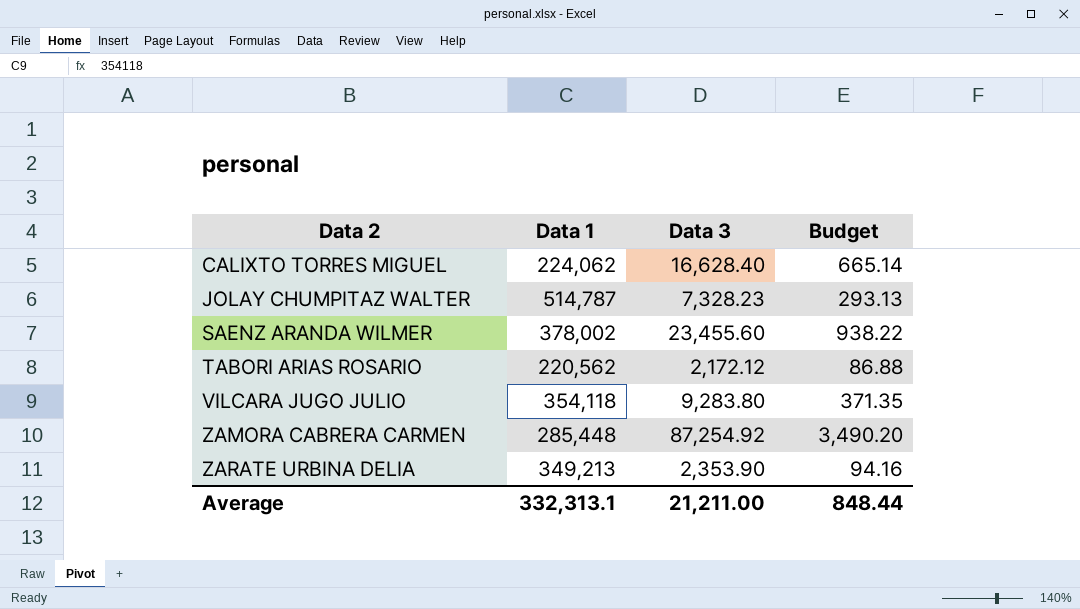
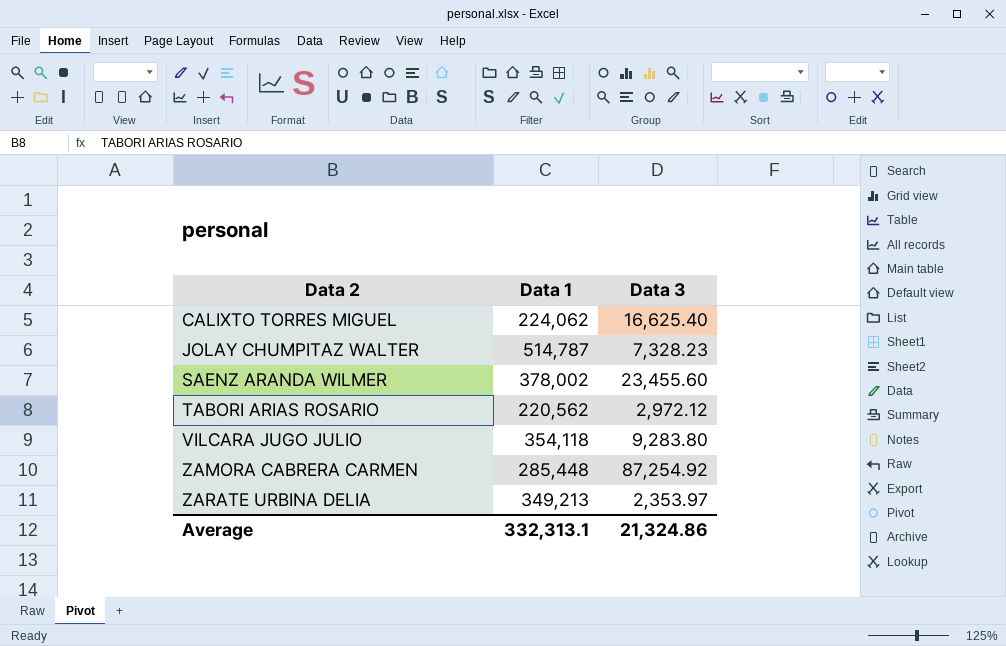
column Budget | formula: [Data 3] * 0.04 -> none
CALIXTO TORRES MIGUEL | Data 3: 16,628.40 -> 16,625.40
TABORI ARIAS ROSARIO | Data 3: 2,172.12 -> 2,972.12
ZARATE URBINA DELIA | Data 3: 2,353.90 -> 2,353.97
Average | Data 3: 21,211.00 -> 21,324.86

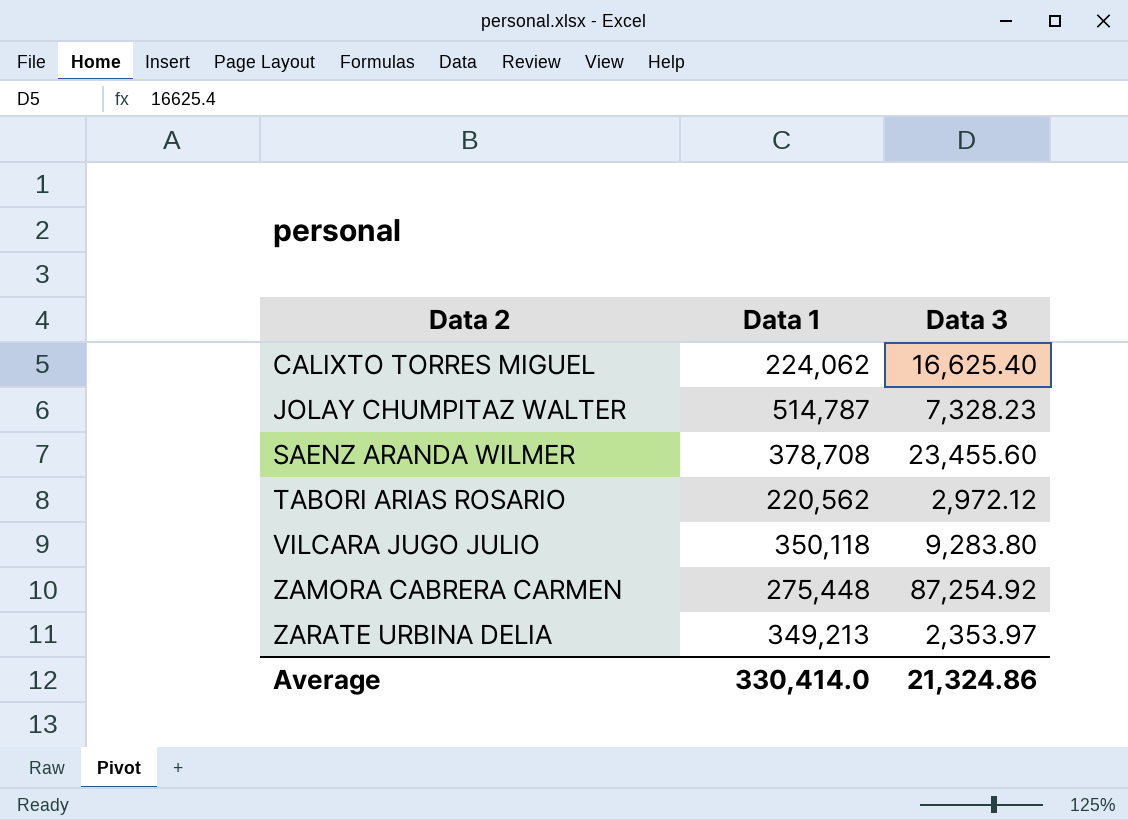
SAENZ ARANDA WILMER | Data 1: 378,002 -> 378,708
VILCARA JUGO JULIO | Data 1: 354,118 -> 350,118
ZAMORA CABRERA CARMEN | Data 1: 285,448 -> 275,448
Average | Data 1: 332,313.1 -> 330,414.0

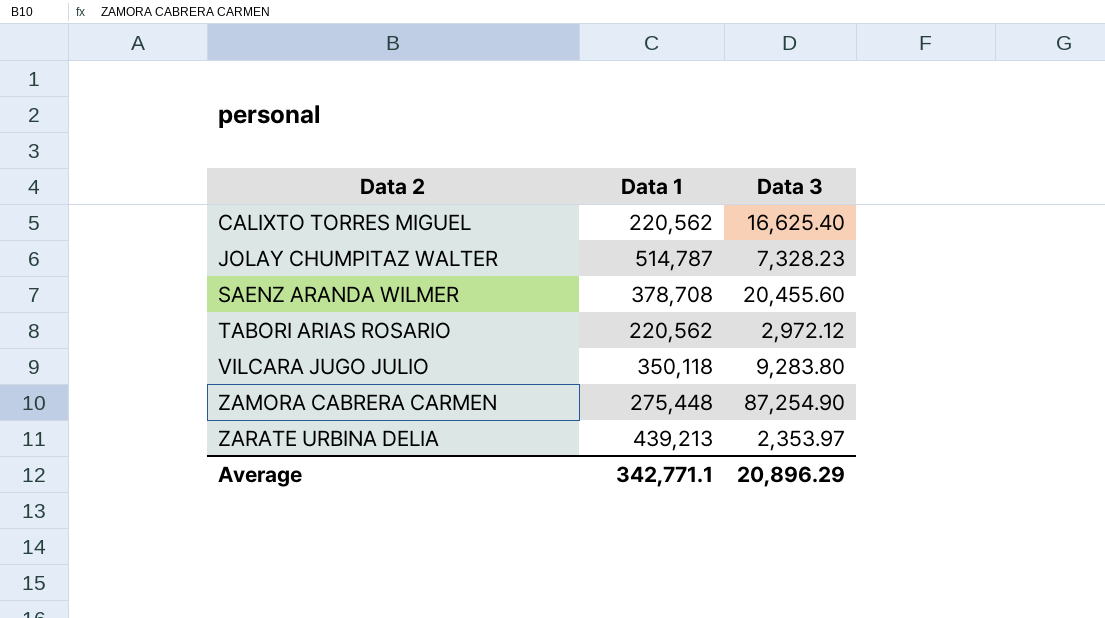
CALIXTO TORRES MIGUEL | Data 1: 224,062 -> 220,562
SAENZ ARANDA WILMER | Data 3: 23,455.60 -> 20,455.60
ZAMORA CABRERA CARMEN | Data 3: 87,254.92 -> 87,254.90
ZARATE URBINA DELIA | Data 1: 349,213 -> 439,213
Average | Data 1: 330,414.0 -> 342,771.1
Average | Data 3: 21,324.86 -> 20,896.29

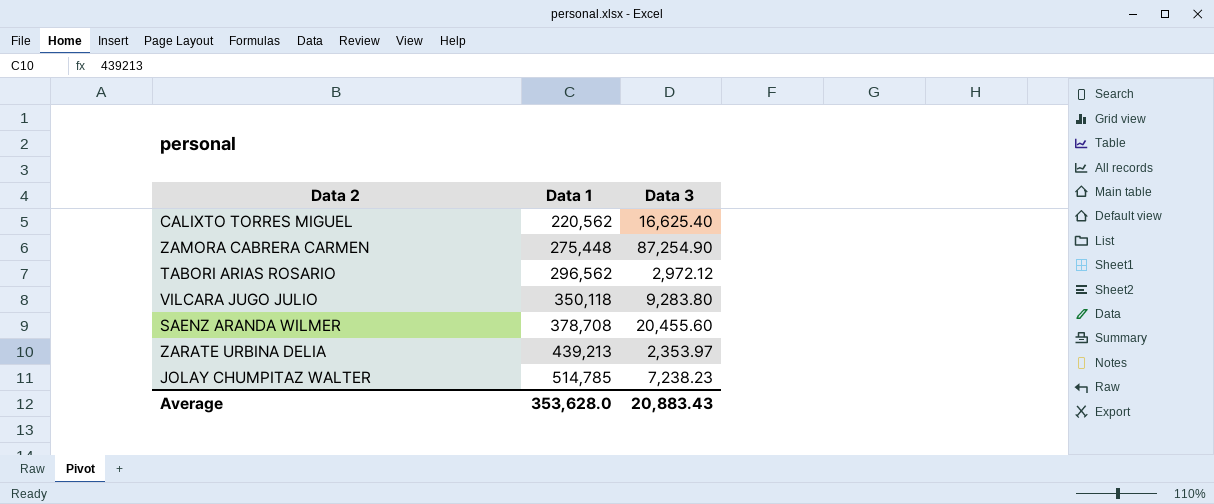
row order: Data 2 ascending -> Data 1 ascending
TABORI ARIAS ROSARIO | Data 1: 220,562 -> 296,562
JOLAY CHUMPITAZ WALTER | Data 1: 514,787 -> 514,785
JOLAY CHUMPITAZ WALTER | Data 3: 7,328.23 -> 7,238.23
Average | Data 1: 342,771.1 -> 353,628.0
Average | Data 3: 20,896.29 -> 20,883.43

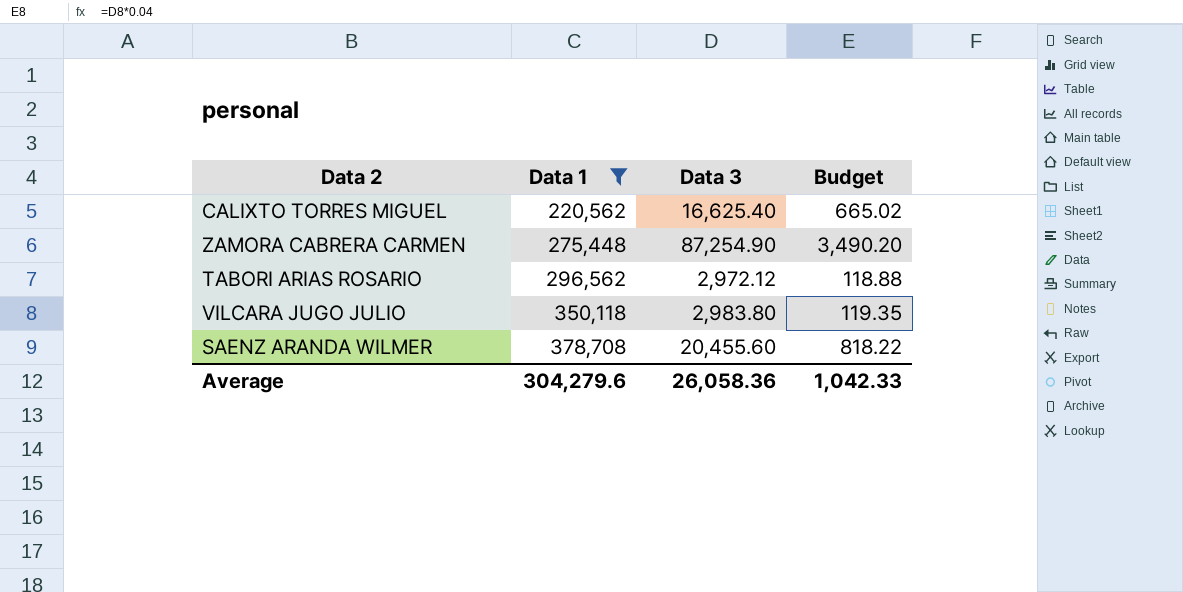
filter: none -> Data 1 <= 378,708
column Budget | formula: none -> [Data 3] * 0.04
VILCARA JUGO JULIO | Data 3: 9,283.80 -> 2,983.80
Average | Data 1: 353,628.0 -> 304,279.6
Average | Data 3: 20,883.43 -> 26,058.36

